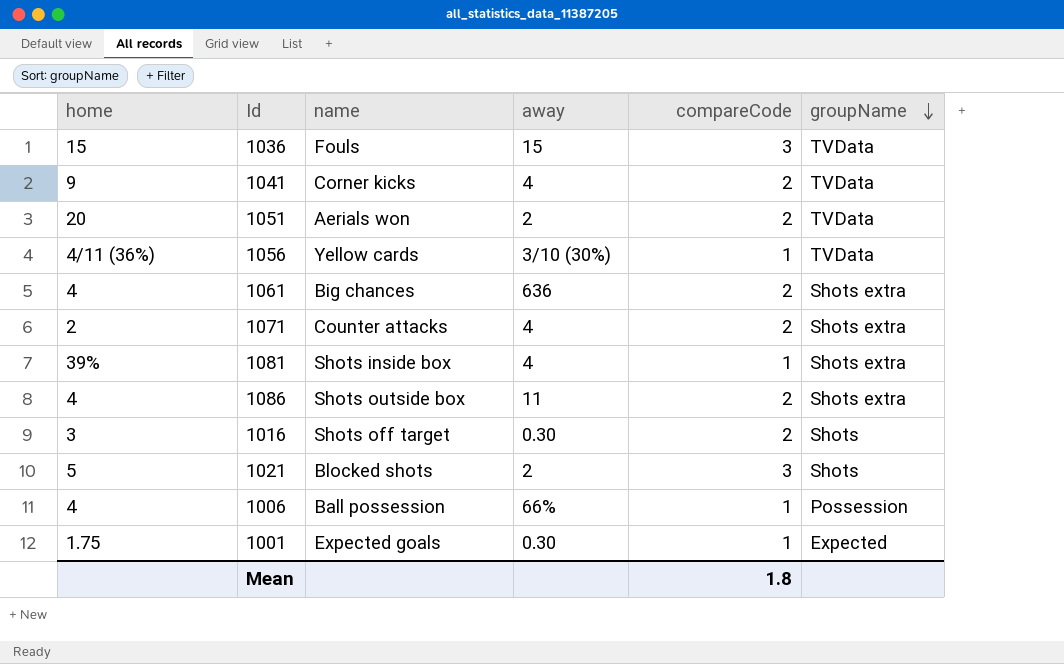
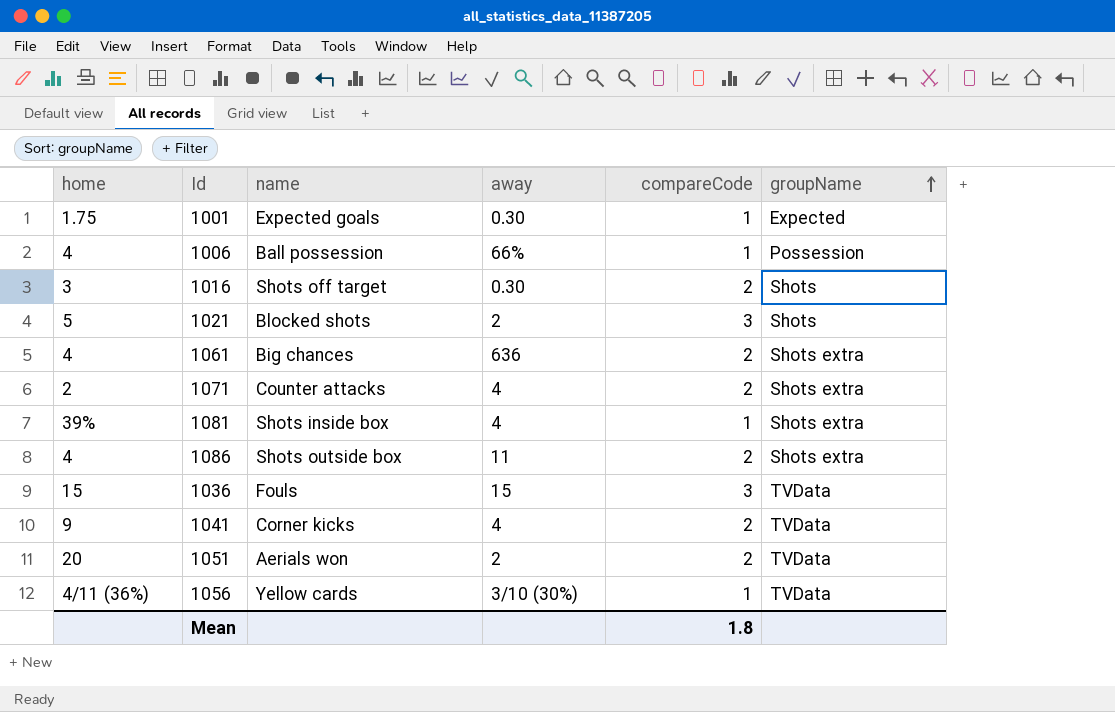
row order: groupName descending -> groupName ascending

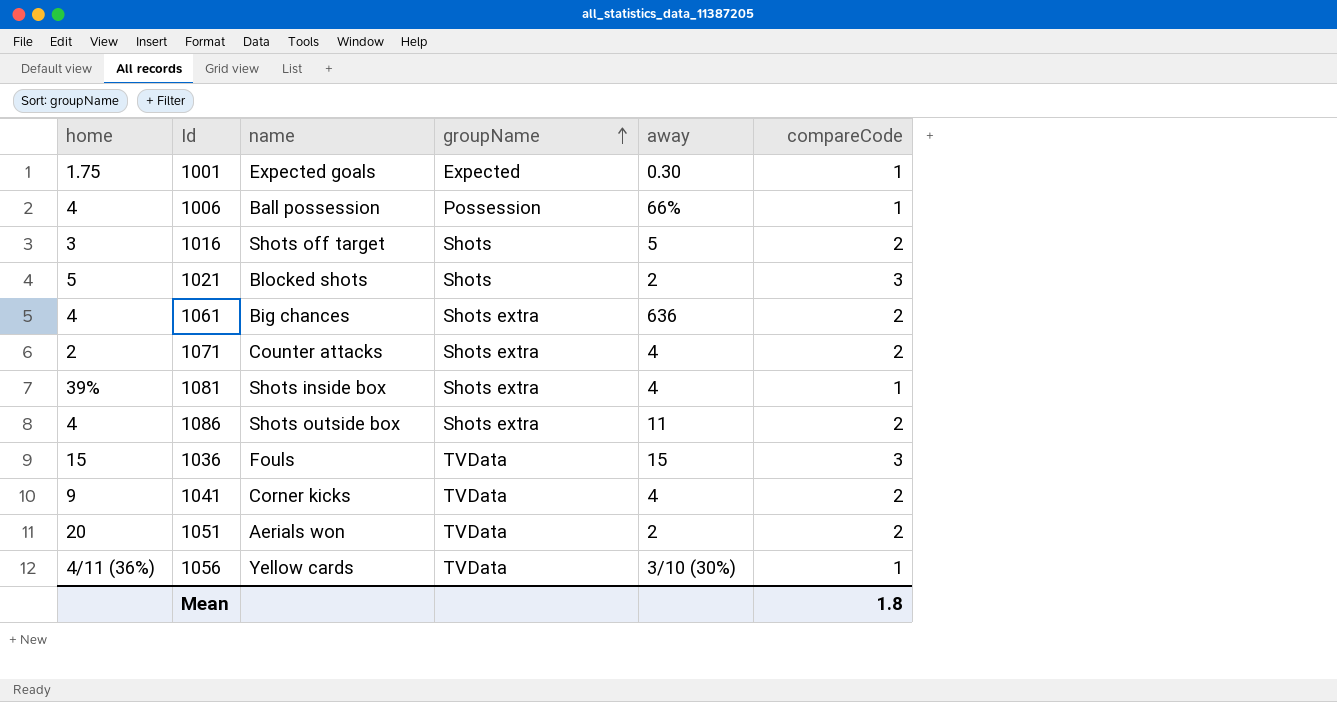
column groupName | position: 6 -> 4
1016 | away: 0.30 -> 5

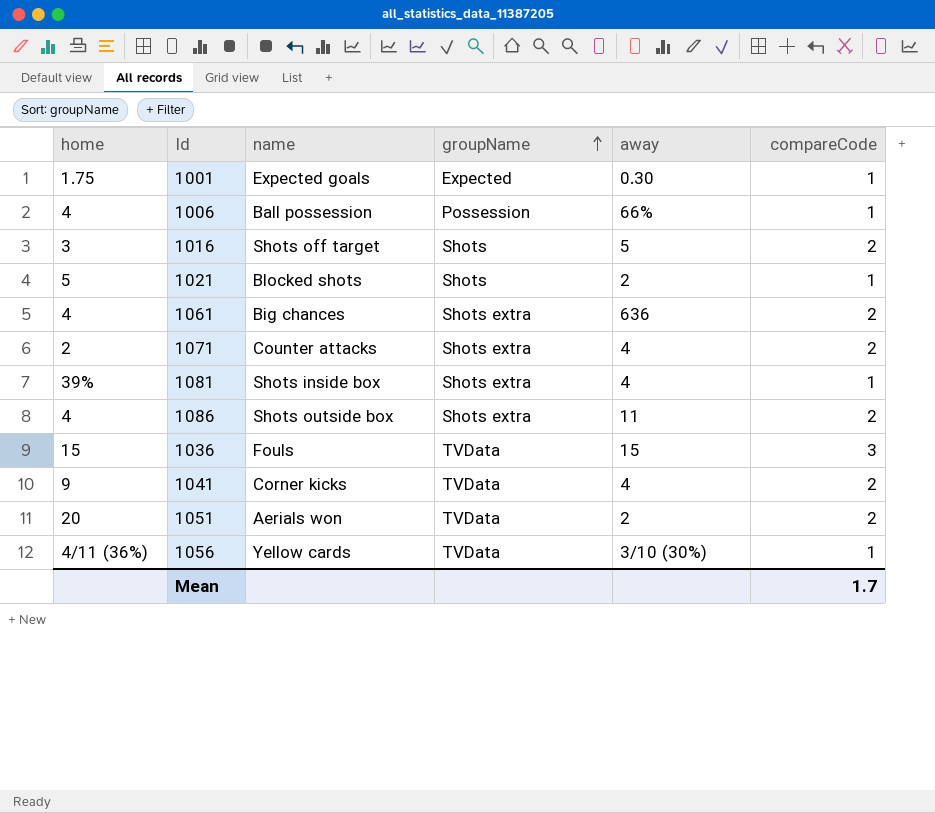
1021 | compareCode: 3 -> 1
Mean | compareCode: 1.8 -> 1.7

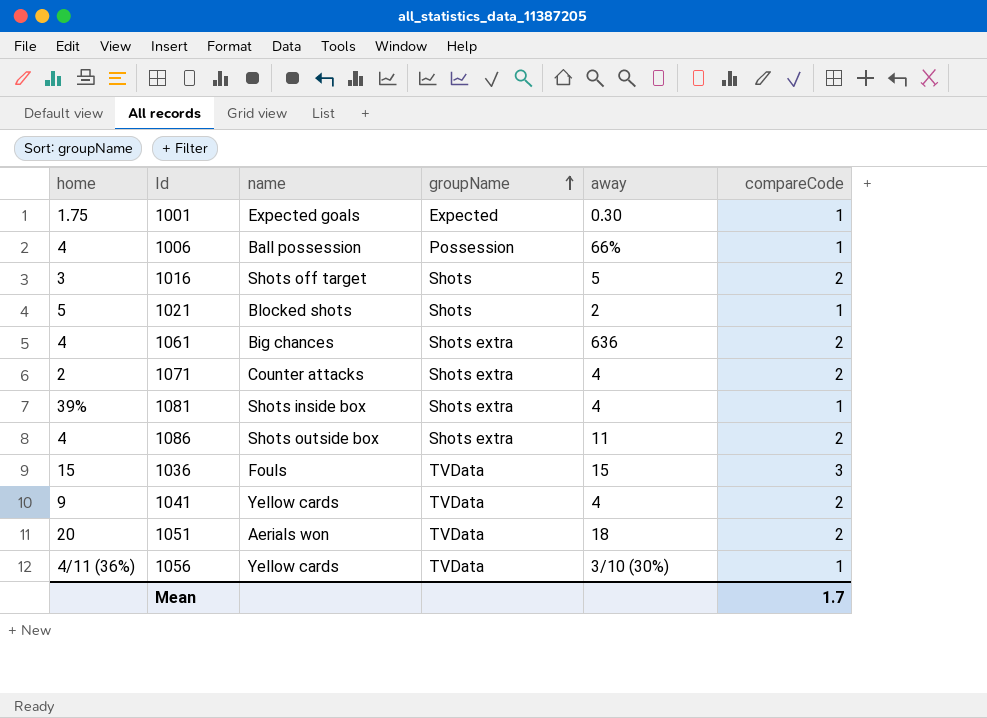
1041 | name: Corner kicks -> Yellow cards
1051 | away: 2 -> 18

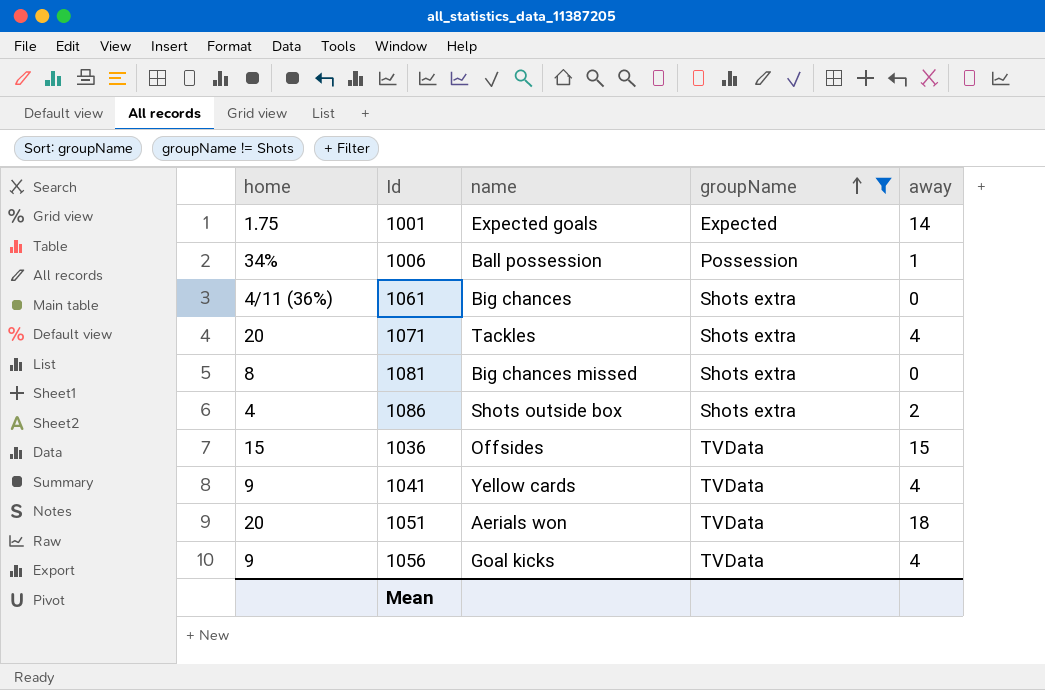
filter: none -> groupName != Shots
column compareCode | position: 6 -> none
1001 | away: 0.30 -> 14
1006 | home: 4 -> 34%
1006 | away: 66% -> 1
1061 | home: 4 -> 4/11 (36%)
1061 | away: 636 -> 0
1071 | home: 2 -> 20
1071 | name: Counter attacks -> Tackles
1081 | home: 39% -> 8
1081 | name: Shots inside box -> Big chances missed
1081 | away: 4 -> 0
1086 | away: 11 -> 2
1036 | name: Fouls -> Offsides
1056 | home: 4/11 (36%) -> 9
1056 | name: Yellow cards -> Goal kicks
1056 | away: 3/10 (30%) -> 4

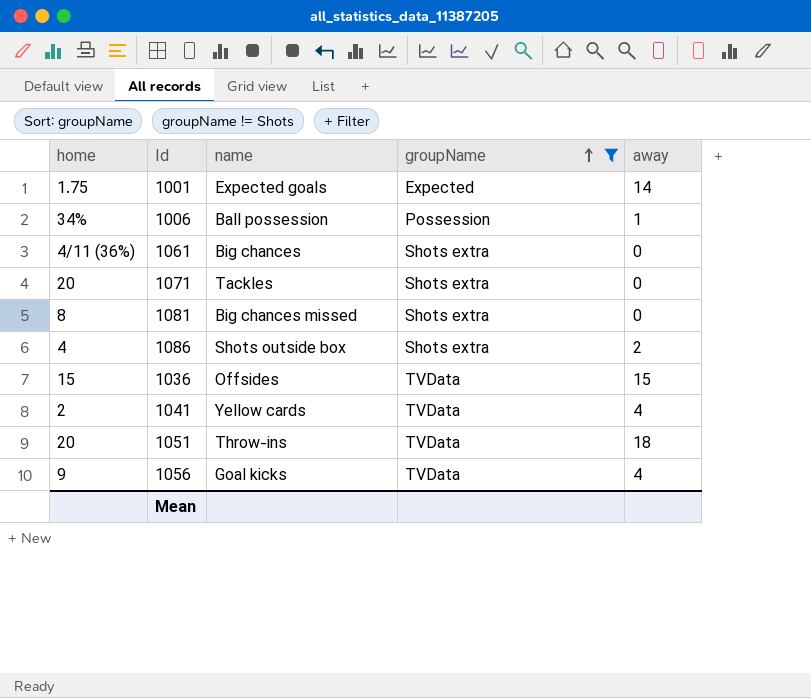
1071 | away: 4 -> 0
1041 | home: 9 -> 2
1051 | name: Aerials won -> Throw-ins

